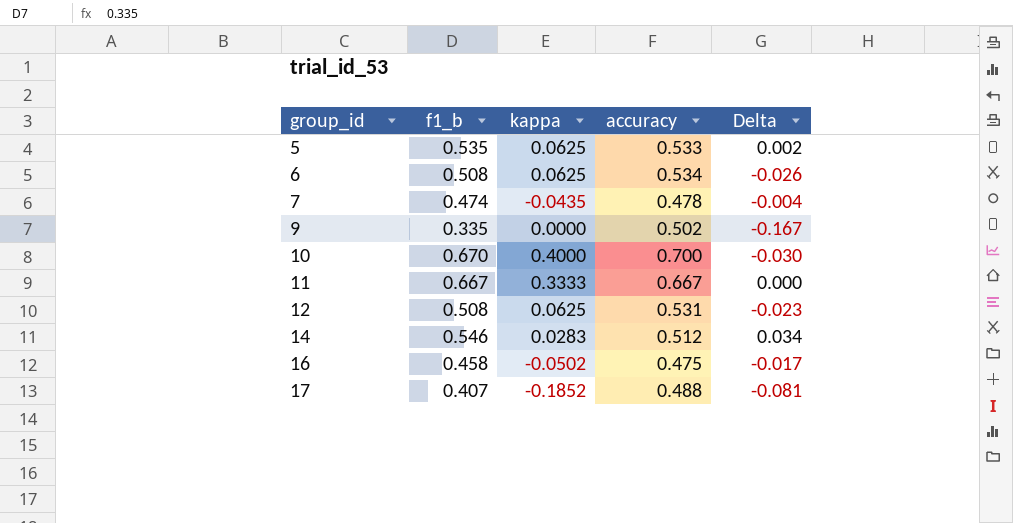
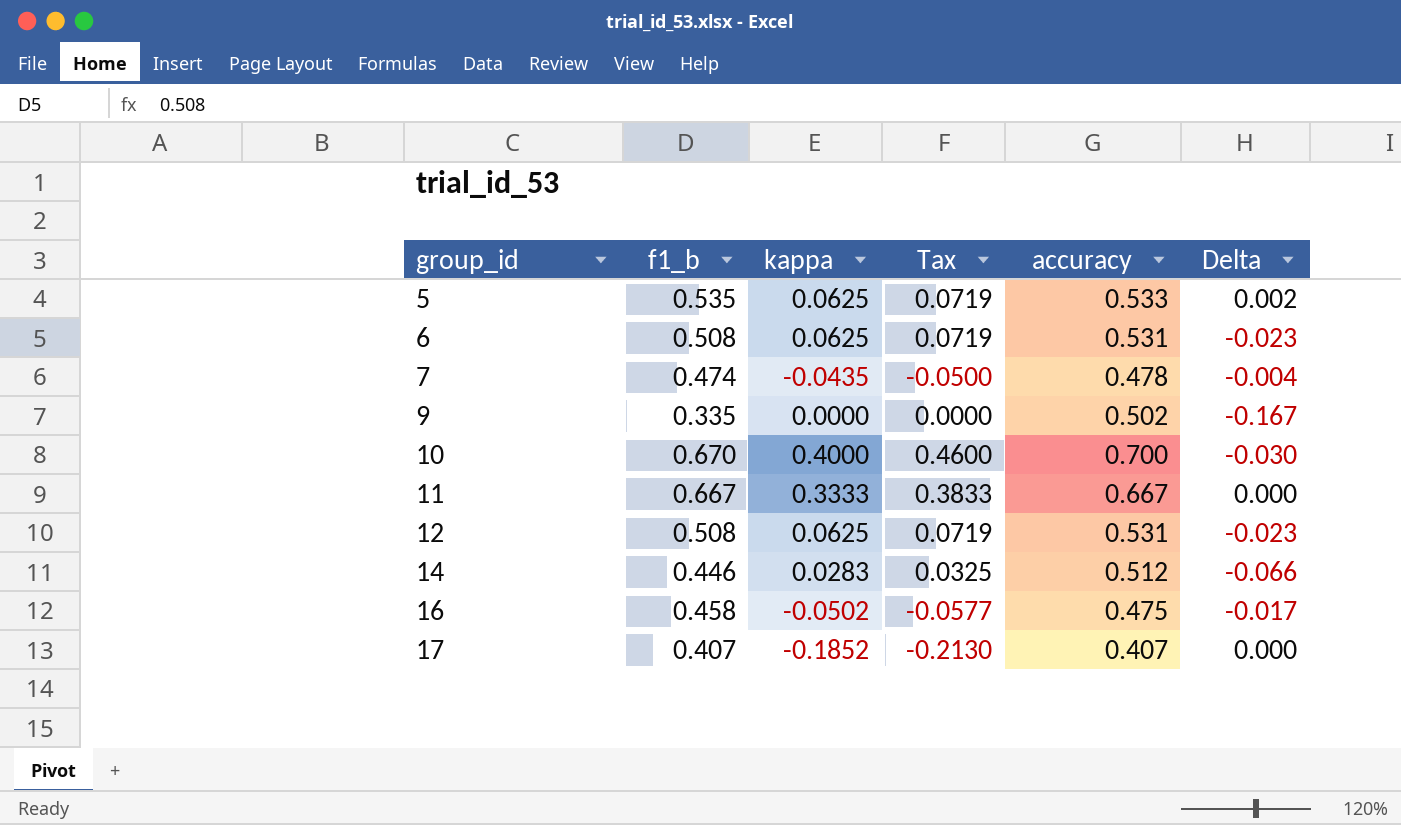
column Tax | formula: none -> [kappa] * 1.15
6 | accuracy: 0.534 -> 0.531
6 | Delta: -0.026 -> -0.023
14 | f1_b: 0.546 -> 0.446
14 | Delta: 0.034 -> -0.066
17 | accuracy: 0.488 -> 0.407
17 | Delta: -0.081 -> 0.000

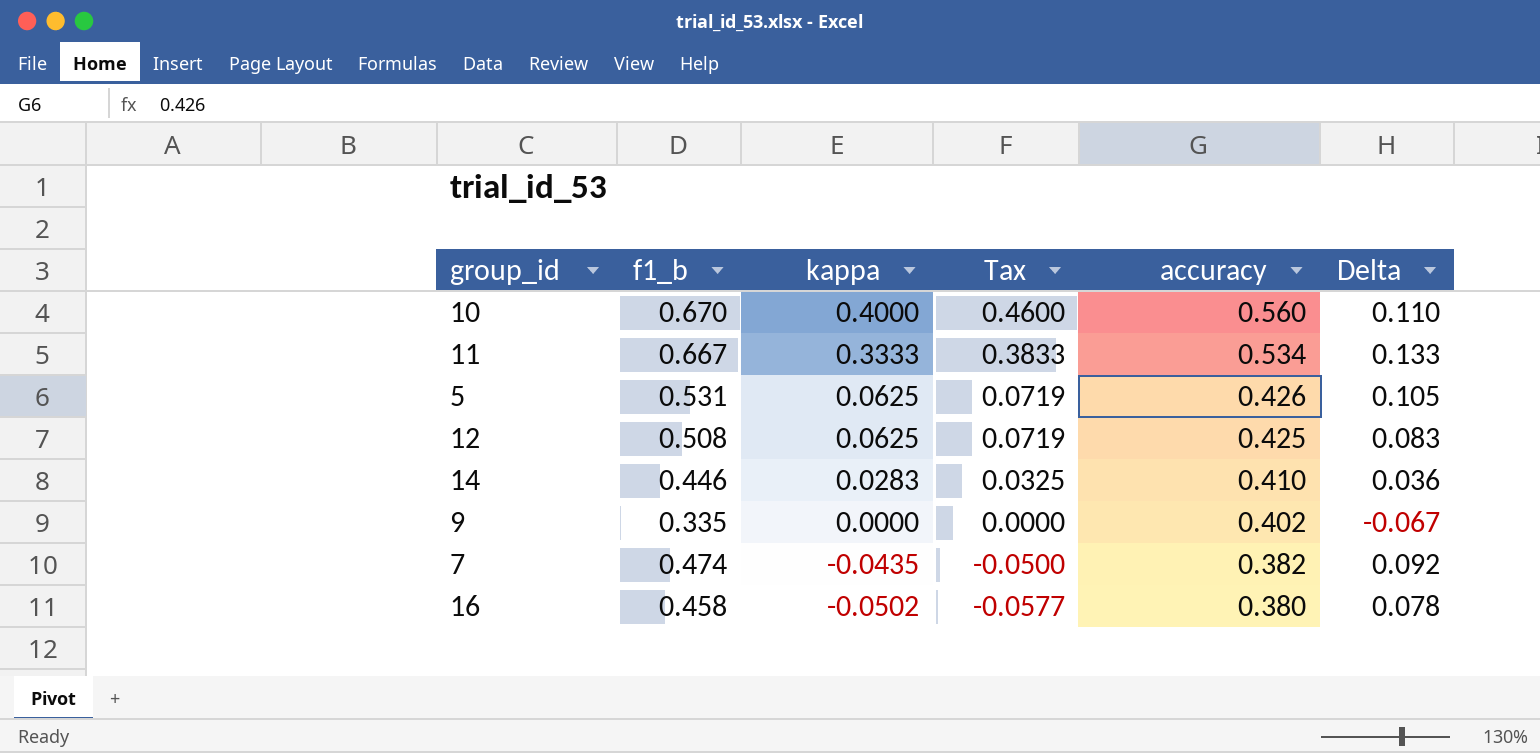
row order: group_id ascending -> kappa descending
row 6: 0.508 | 0.0625 | 0.0719 | 0.531 | -0.023 -> none
row 17: 0.407 | -0.1852 | -0.2130 | 0.407 | 0.000 -> none
10 | accuracy: 0.700 -> 0.560
10 | Delta: -0.030 -> 0.110
11 | accuracy: 0.667 -> 0.534
11 | Delta: 0.000 -> 0.133
5 | f1_b: 0.535 -> 0.531
5 | accuracy: 0.533 -> 0.426
5 | Delta: 0.002 -> 0.105
12 | accuracy: 0.531 -> 0.425
12 | Delta: -0.023 -> 0.083
14 | accuracy: 0.512 -> 0.410
14 | Delta: -0.066 -> 0.036
9 | accuracy: 0.502 -> 0.402
9 | Delta: -0.167 -> -0.067
7 | accuracy: 0.478 -> 0.382
7 | Delta: -0.004 -> 0.092
16 | accuracy: 0.475 -> 0.380
16 | Delta: -0.017 -> 0.078

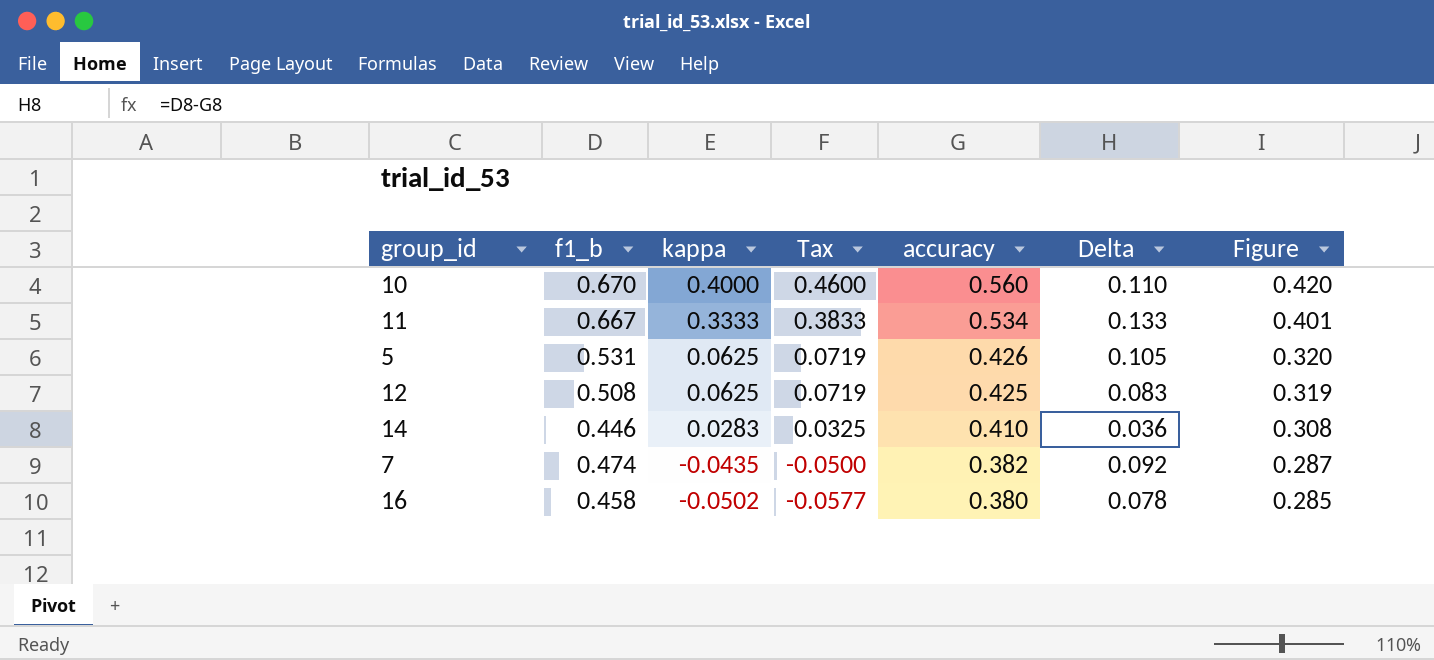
column Figure | formula: none -> [accuracy] * 0.75
row 9: 0.335 | 0.0000 | 0.0000 | 0.402 | -0.067 -> none

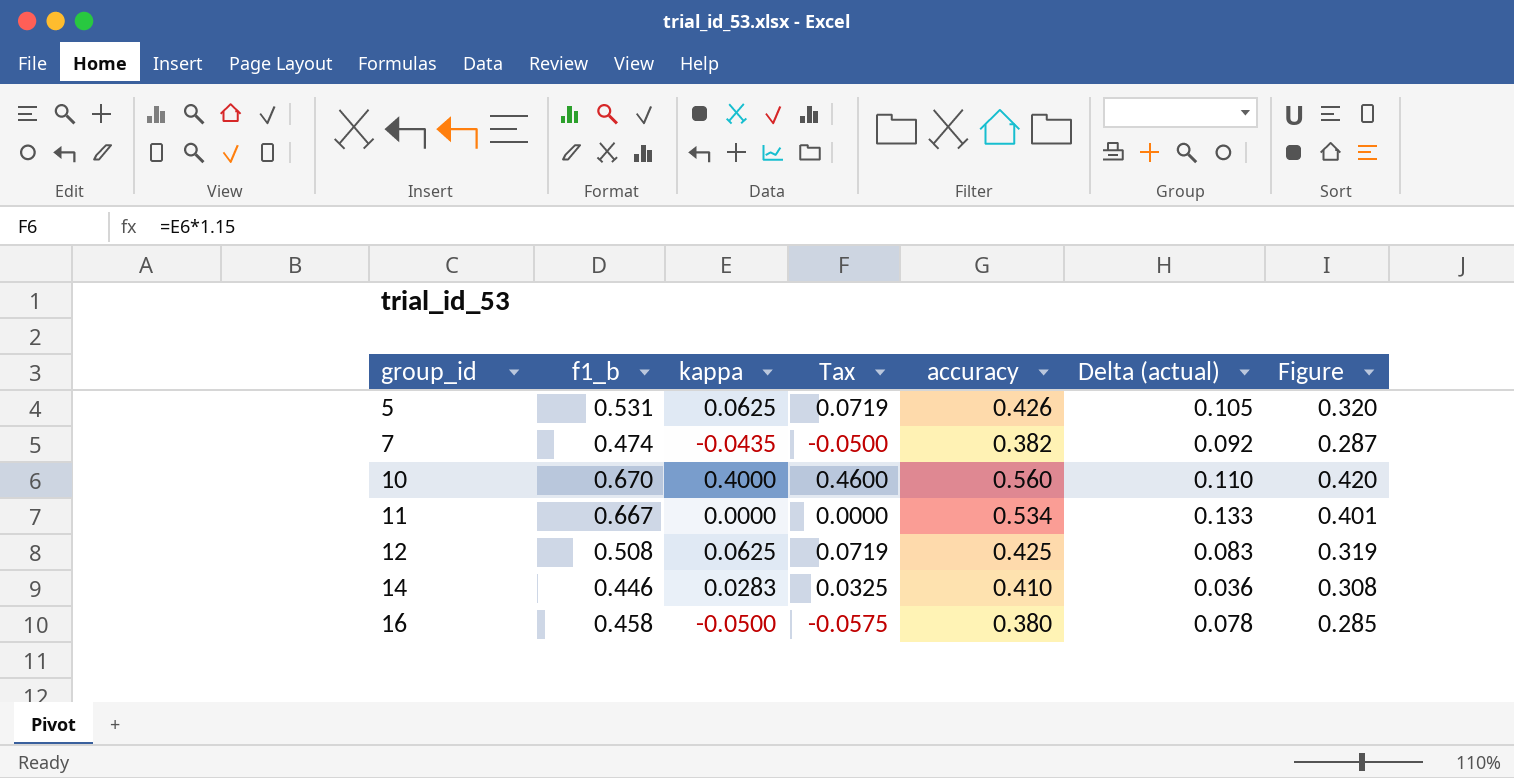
row order: kappa descending -> group_id ascending
column name: Delta -> Delta (actual)
11 | kappa: 0.3333 -> 0.0000
11 | Tax: 0.3833 -> 0.0000
16 | kappa: -0.0502 -> -0.0500
16 | Tax: -0.0577 -> -0.0575

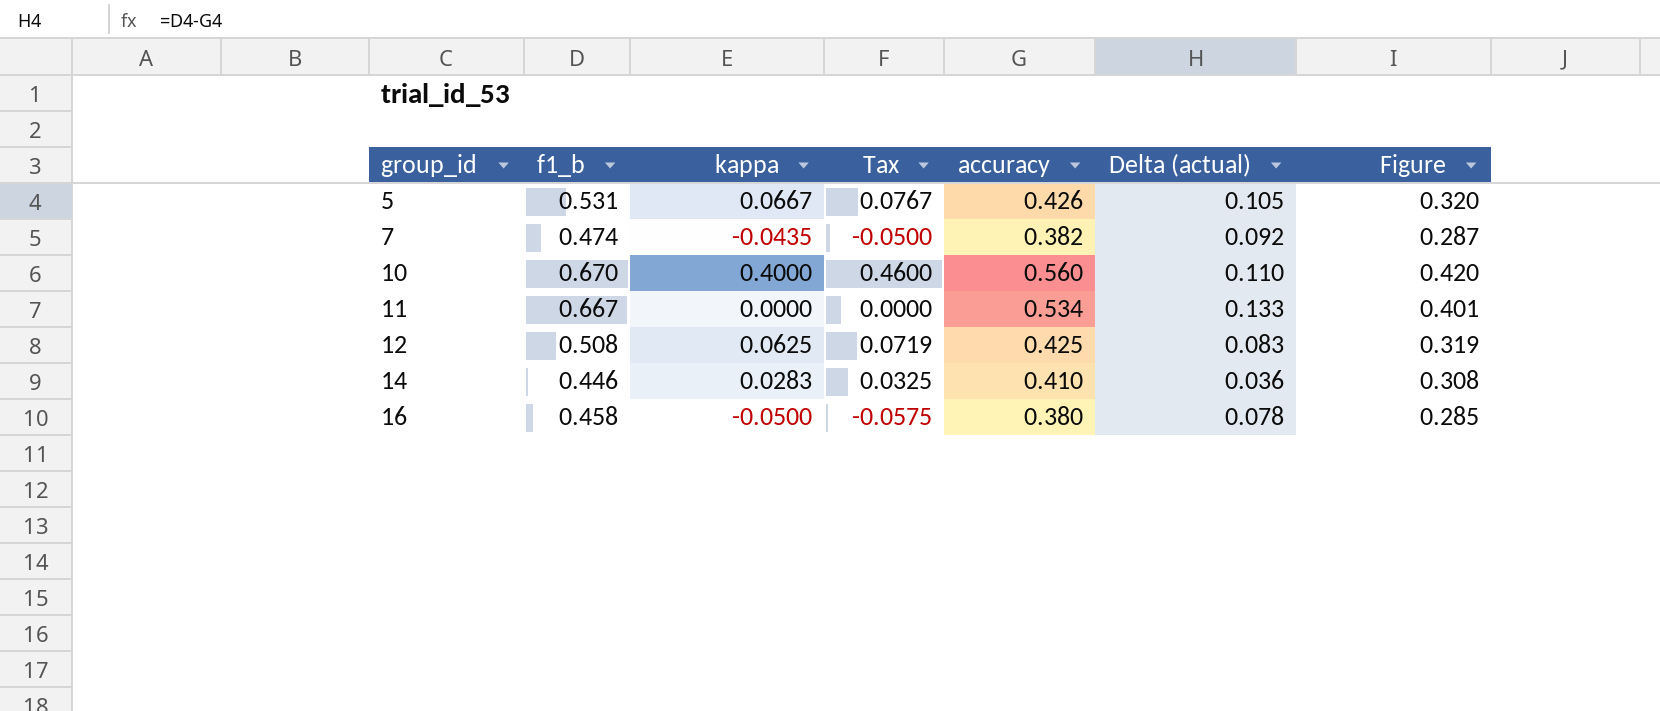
5 | kappa: 0.0625 -> 0.0667
5 | Tax: 0.0719 -> 0.0767

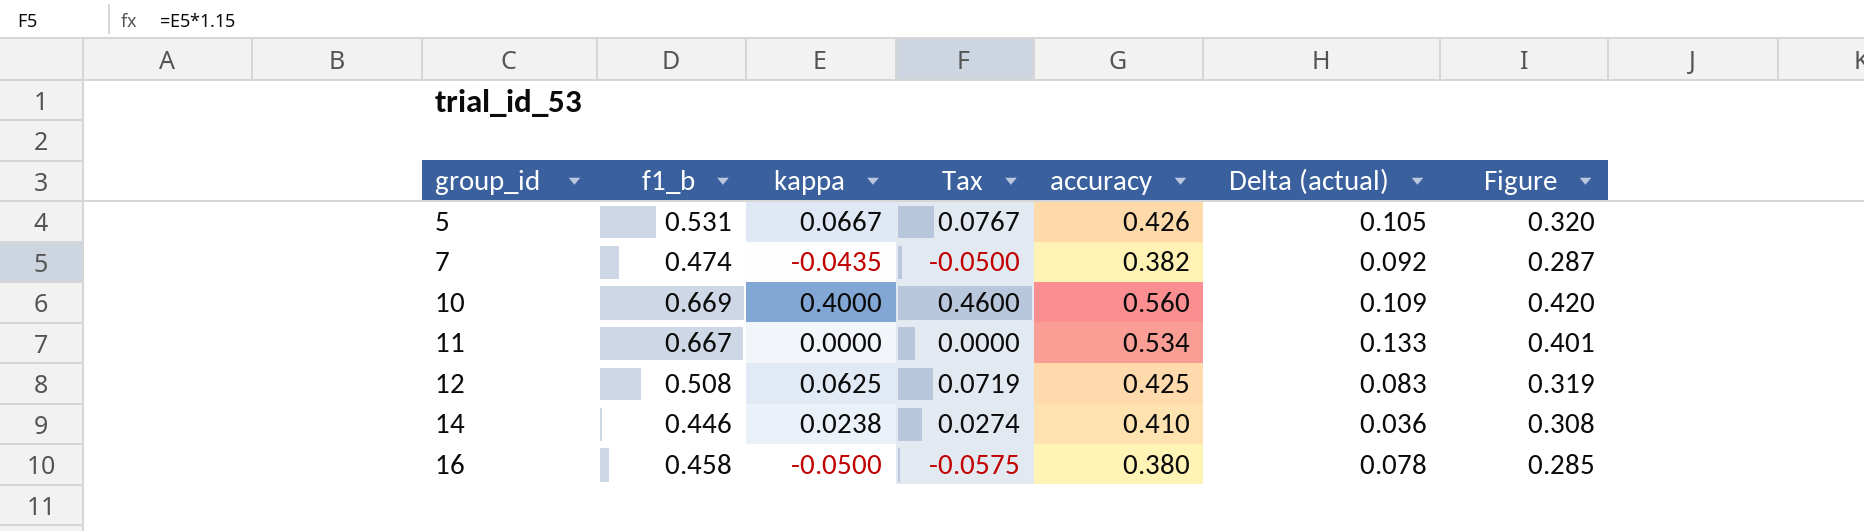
10 | f1_b: 0.670 -> 0.669
10 | Delta (actual): 0.110 -> 0.109
14 | kappa: 0.0283 -> 0.0238
14 | Tax: 0.0325 -> 0.0274

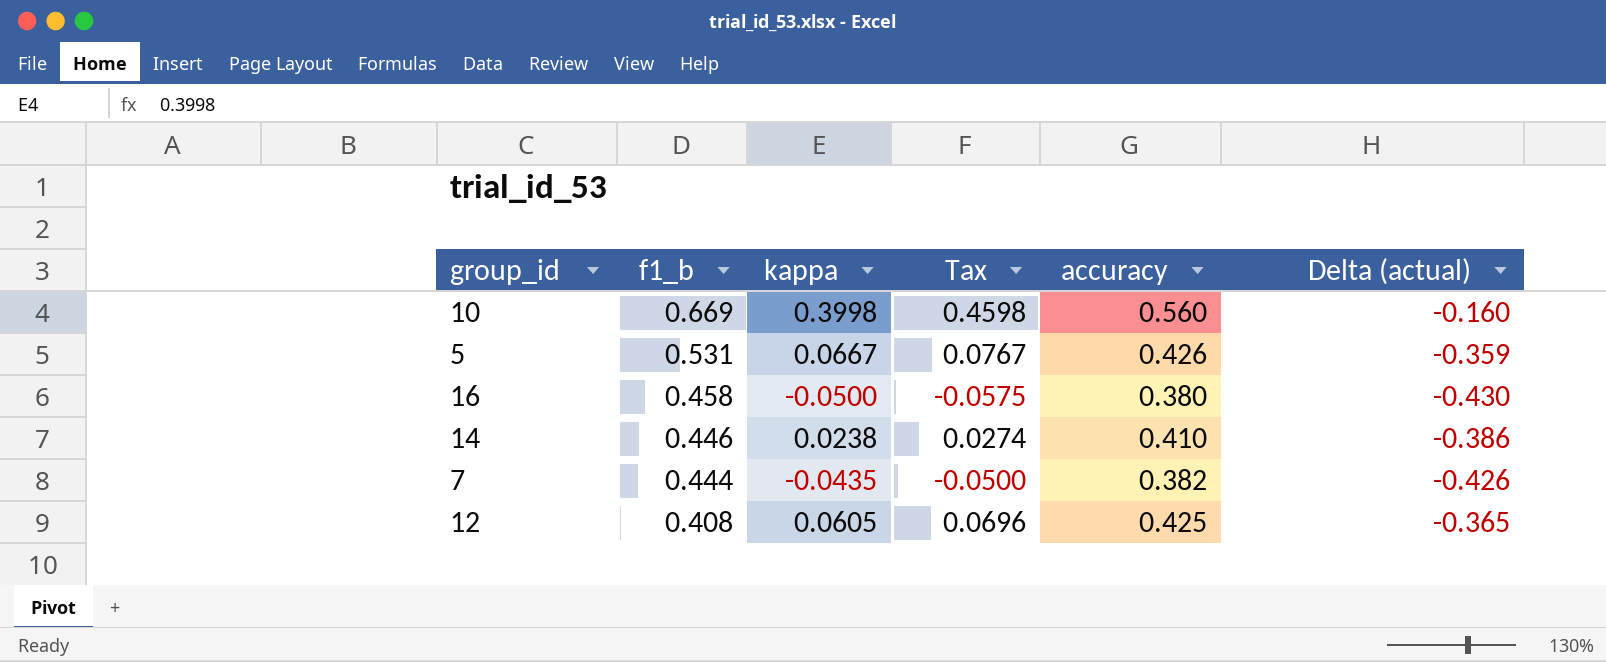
row order: group_id ascending -> f1_b descending
column Figure | formula: [accuracy] * 0.75 -> none
column Delta (actual) | formula: [f1_b] - [accuracy] -> [kappa] - [accuracy]
row 11: 0.667 | 0.0000 | 0.0000 | 0.534 | 0.133 | 0.401 -> none
10 | kappa: 0.4000 -> 0.3998
10 | Tax: 0.4600 -> 0.4598
7 | f1_b: 0.474 -> 0.444
12 | f1_b: 0.508 -> 0.408
12 | kappa: 0.0625 -> 0.0605
12 | Tax: 0.0719 -> 0.0696

